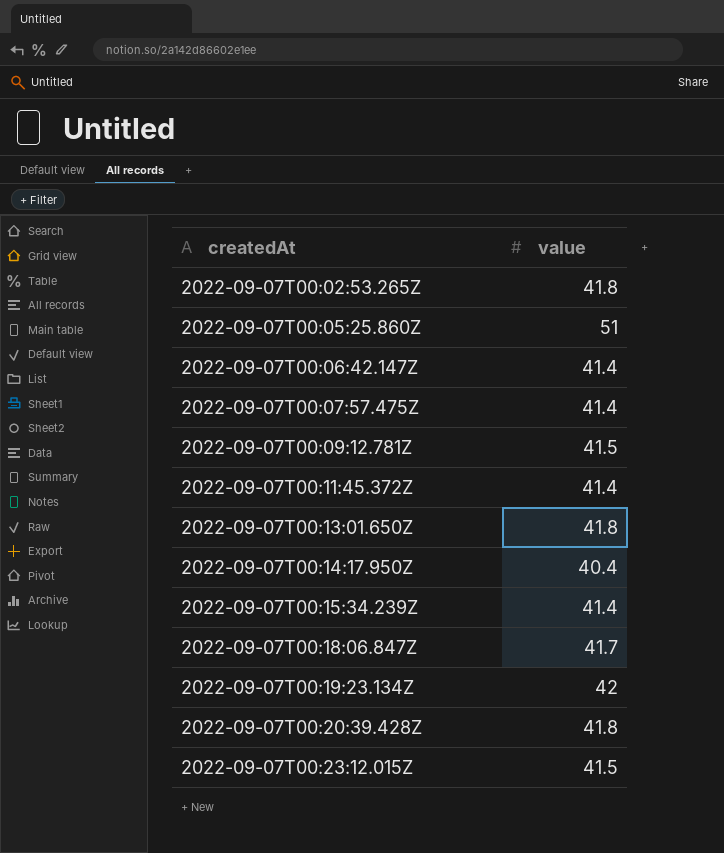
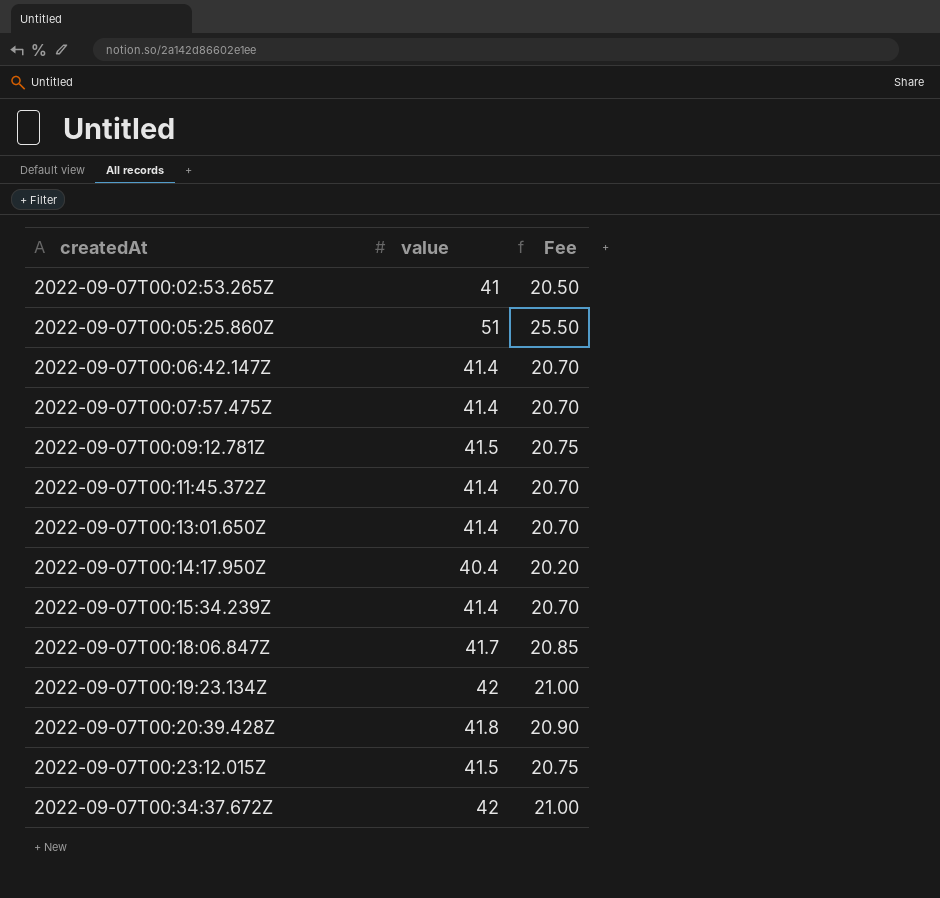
column Fee | formula: none -> [value] * 0.5
2022-09-07T00:02:53.265Z | value: 41.8 -> 41
2022-09-07T00:13:01.650Z | value: 41.8 -> 41.4
row 2022-09-07T00:34:37.672Z: none -> 42 | 21.00

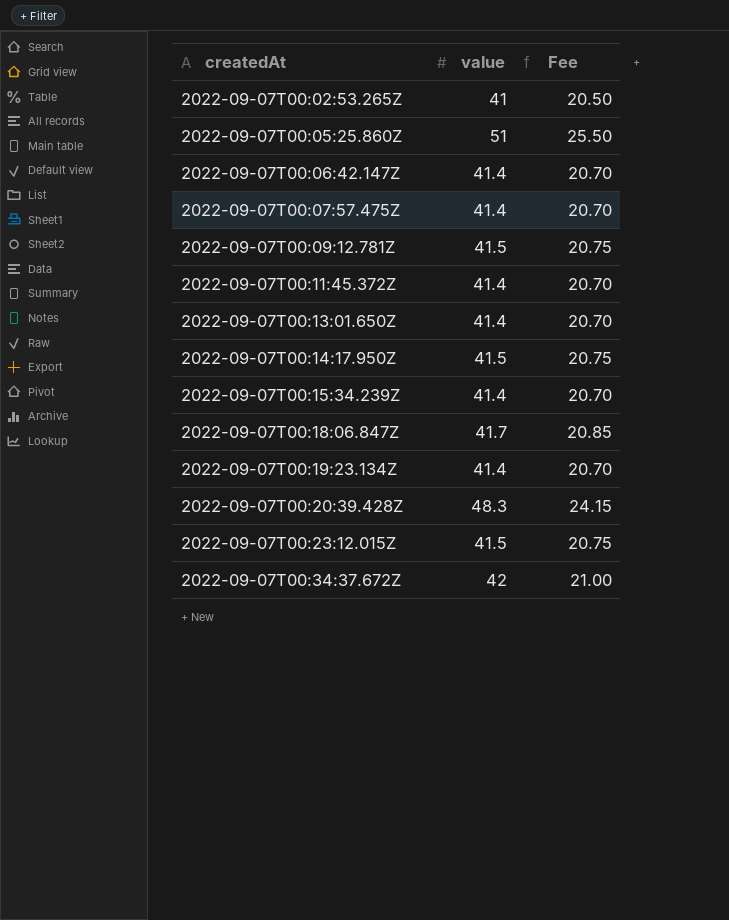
2022-09-07T00:14:17.950Z | value: 40.4 -> 41.5
2022-09-07T00:14:17.950Z | Fee: 20.20 -> 20.75
2022-09-07T00:19:23.134Z | value: 42 -> 41.4
2022-09-07T00:19:23.134Z | Fee: 21.00 -> 20.70
2022-09-07T00:20:39.428Z | value: 41.8 -> 48.3
2022-09-07T00:20:39.428Z | Fee: 20.90 -> 24.15

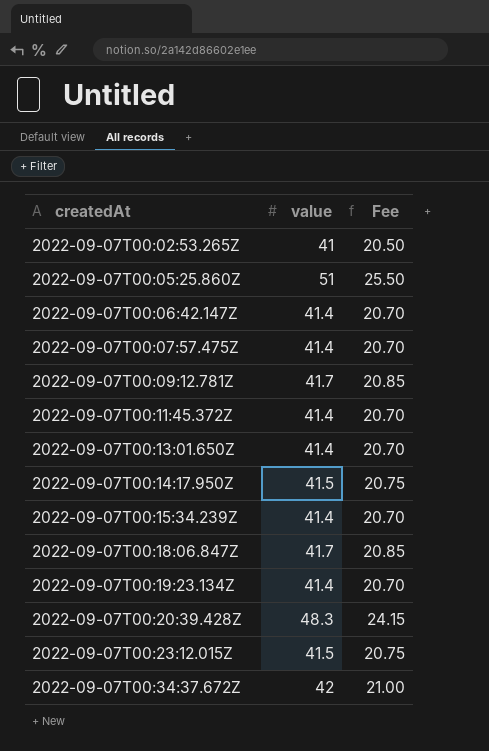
2022-09-07T00:09:12.781Z | value: 41.5 -> 41.7
2022-09-07T00:09:12.781Z | Fee: 20.75 -> 20.85

